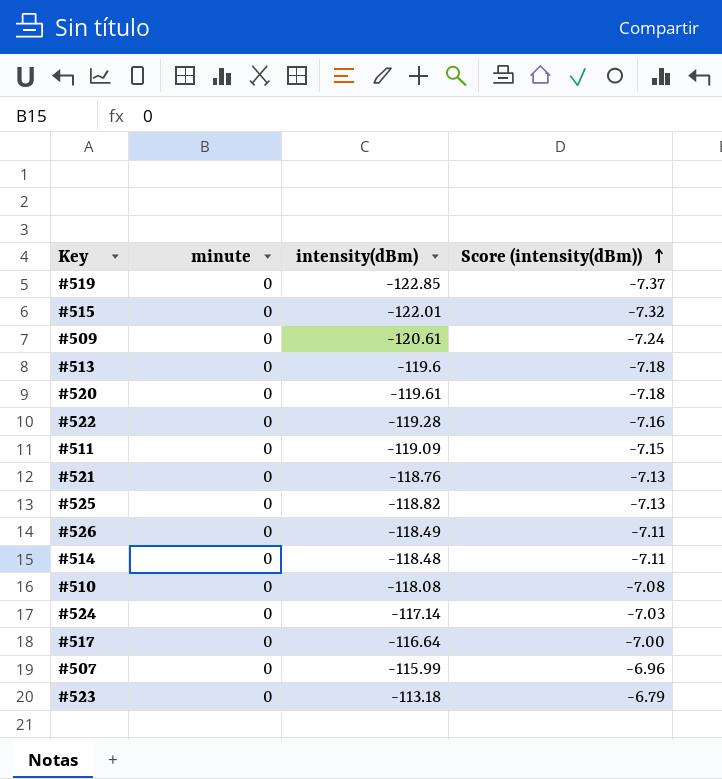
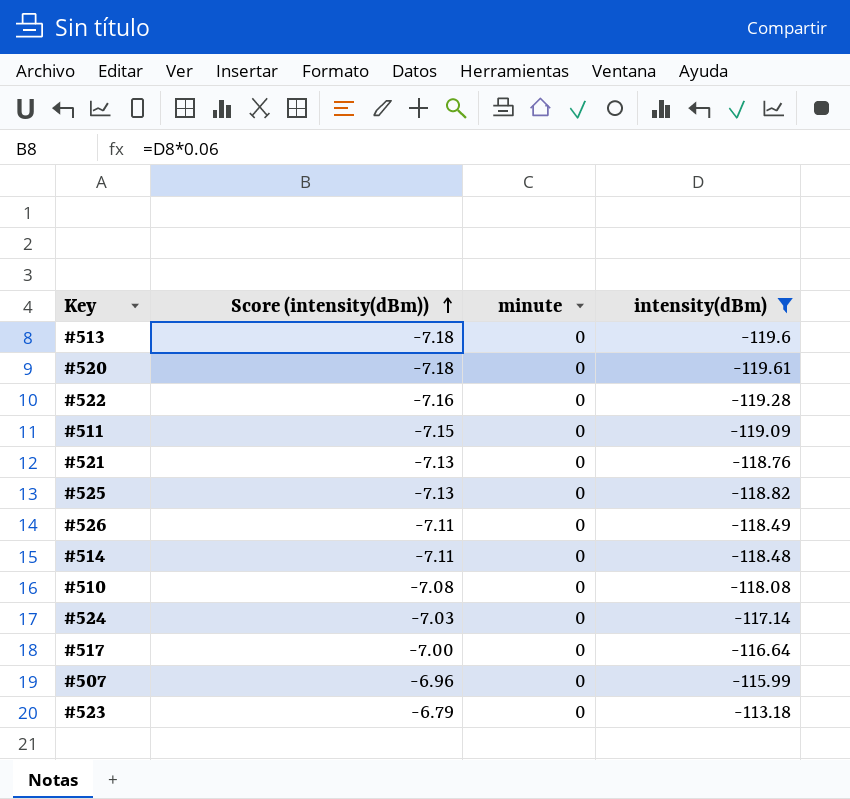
filter: none -> intensity(dBm) >= -119.61
column Score (intensity(dBm)) | position: 4 -> 2

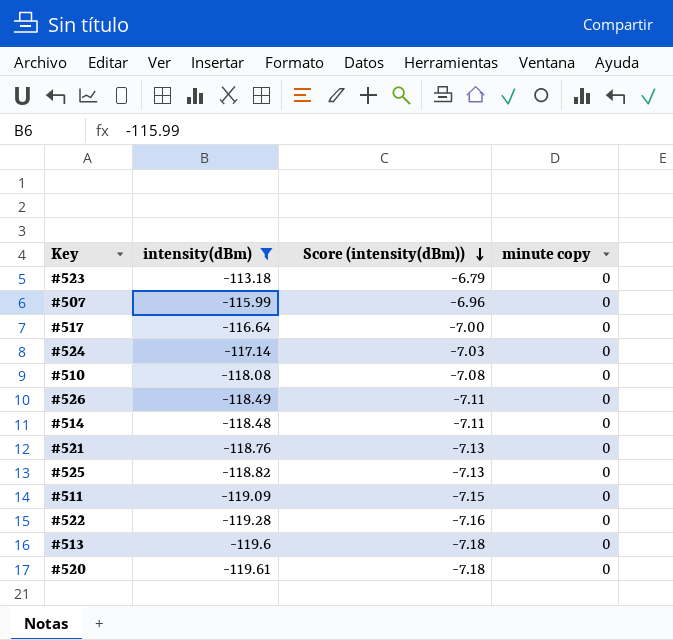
row order: Score (intensity(dBm)) ascending -> Score (intensity(dBm)) descending
column intensity(dBm) | position: 4 -> 2
column name: minute -> minute copy

